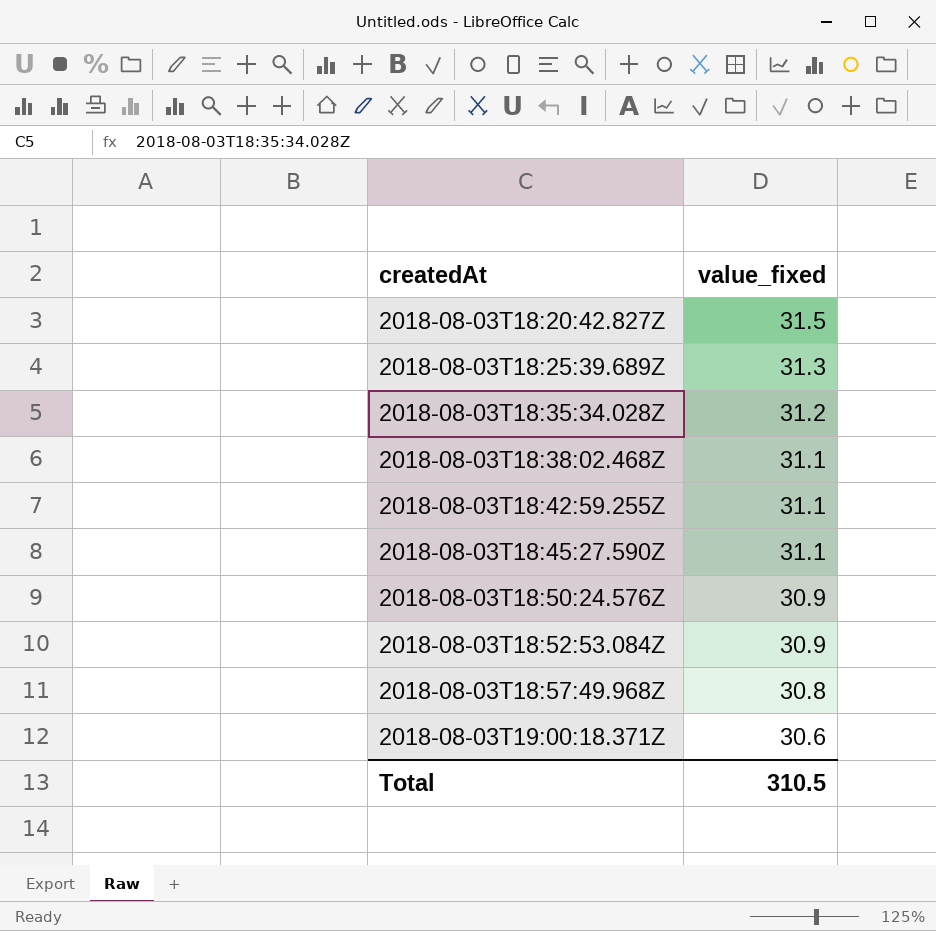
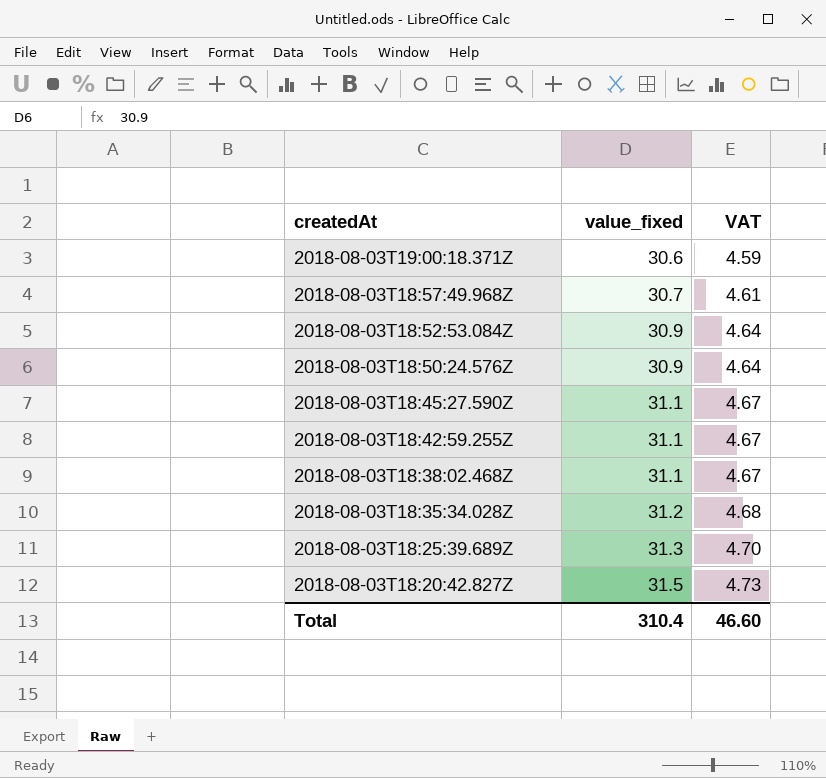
row order: createdAt ascending -> createdAt descending
column VAT | formula: none -> [value_fixed] * 0.15
2018-08-03T18:57:49.968Z | value_fixed: 30.8 -> 30.7
Total | value_fixed: 310.5 -> 310.4

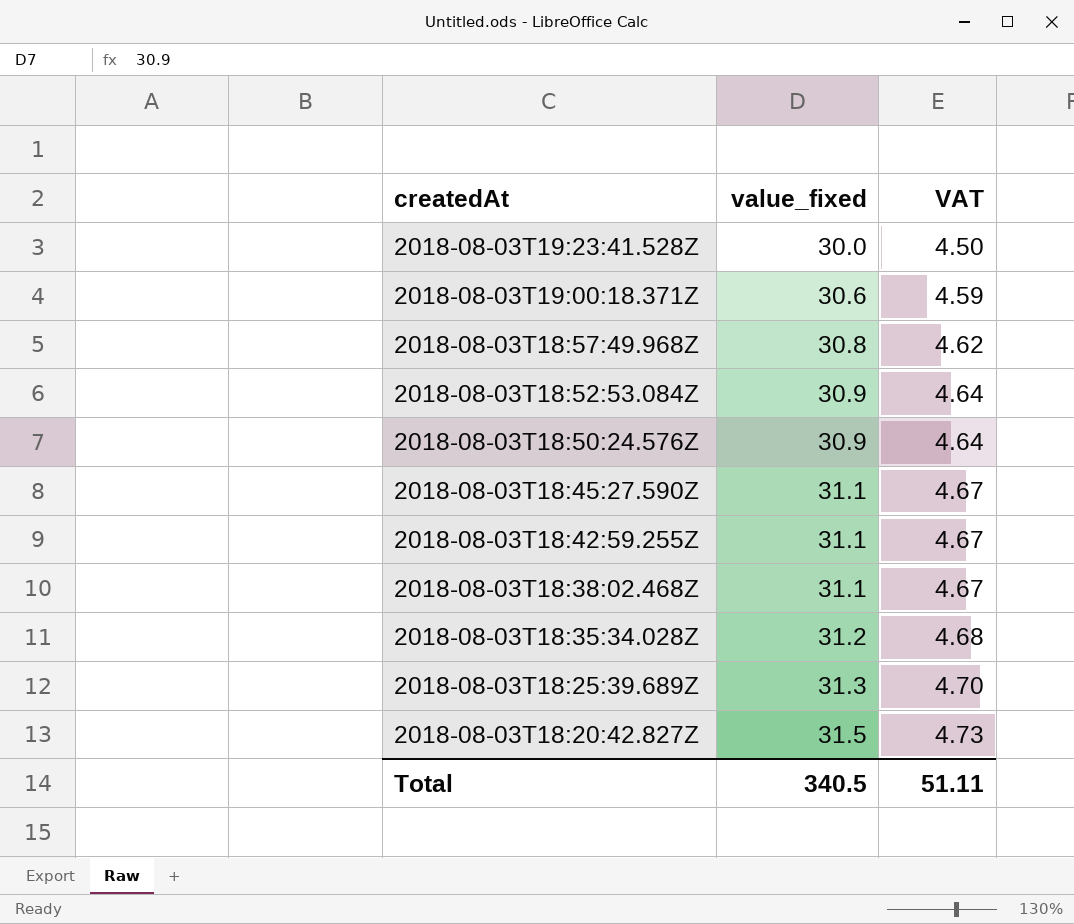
row 2018-08-03T19:23:41.528Z: none -> 30.0 | 4.50
2018-08-03T18:57:49.968Z | value_fixed: 30.7 -> 30.8
2018-08-03T18:57:49.968Z | VAT: 4.61 -> 4.62
Total | value_fixed: 310.4 -> 340.5
Total | VAT: 46.60 -> 51.11

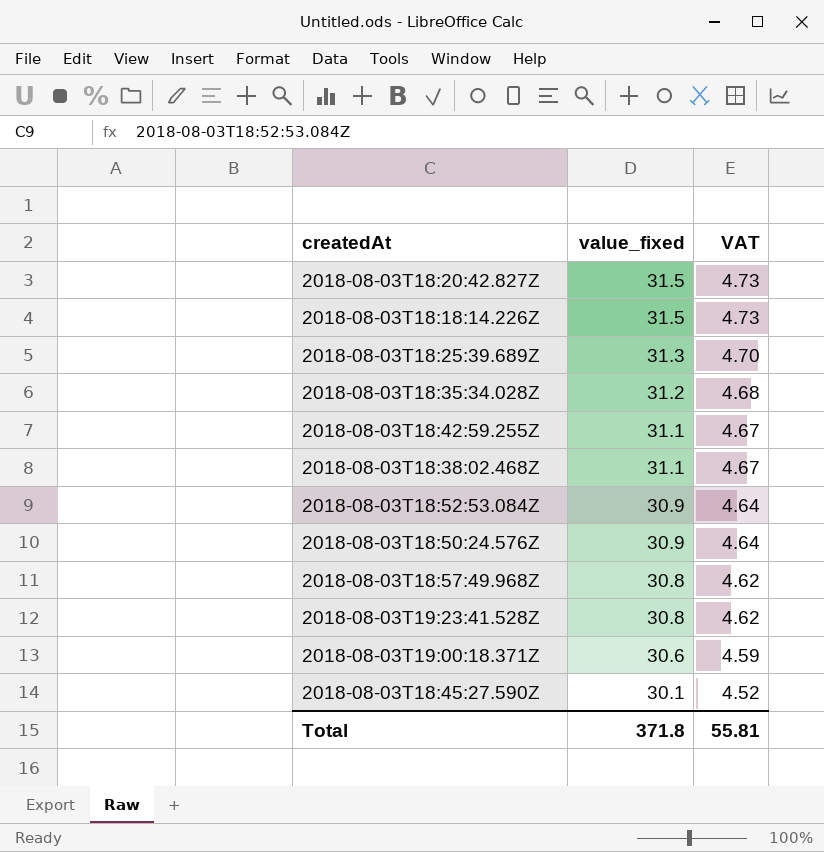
row order: createdAt descending -> value_fixed descending
row 2018-08-03T18:18:14.226Z: none -> 31.5 | 4.73
2018-08-03T19:23:41.528Z | value_fixed: 30.0 -> 30.8
2018-08-03T19:23:41.528Z | VAT: 4.50 -> 4.62
2018-08-03T18:45:27.590Z | value_fixed: 31.1 -> 30.1
2018-08-03T18:45:27.590Z | VAT: 4.67 -> 4.52
Total | value_fixed: 340.5 -> 371.8
Total | VAT: 51.11 -> 55.81

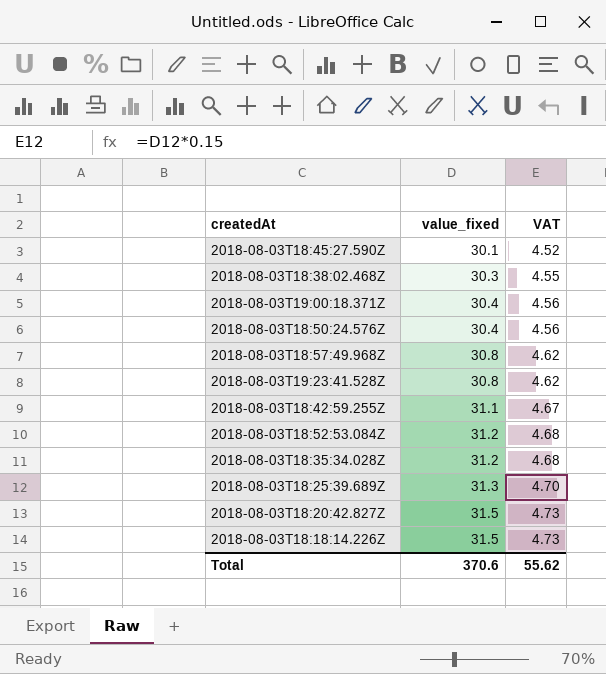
row order: value_fixed descending -> value_fixed ascending
2018-08-03T18:38:02.468Z | value_fixed: 31.1 -> 30.3
2018-08-03T18:38:02.468Z | VAT: 4.67 -> 4.55
2018-08-03T19:00:18.371Z | value_fixed: 30.6 -> 30.4
2018-08-03T19:00:18.371Z | VAT: 4.59 -> 4.56
2018-08-03T18:50:24.576Z | value_fixed: 30.9 -> 30.4
2018-08-03T18:50:24.576Z | VAT: 4.64 -> 4.56
2018-08-03T18:52:53.084Z | value_fixed: 30.9 -> 31.2
2018-08-03T18:52:53.084Z | VAT: 4.64 -> 4.68
Total | value_fixed: 371.8 -> 370.6
Total | VAT: 55.81 -> 55.62

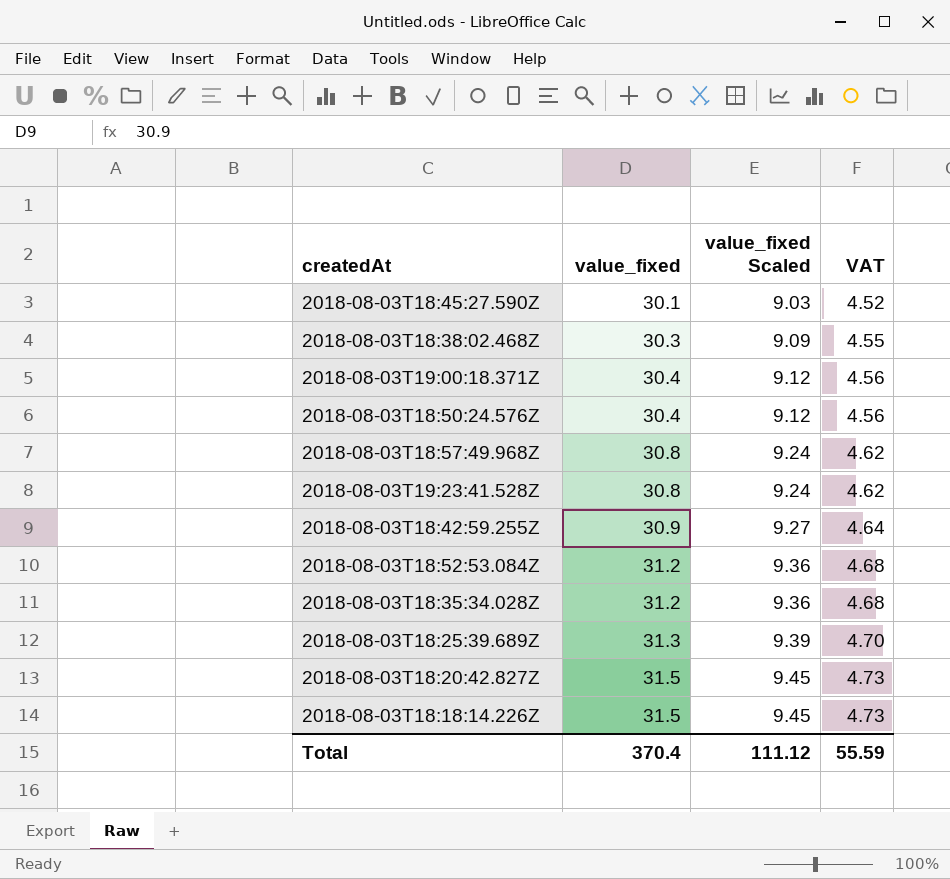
column value_fixed Scaled | formula: none -> [value_fixed] * 0.3
2018-08-03T18:42:59.255Z | value_fixed: 31.1 -> 30.9
2018-08-03T18:42:59.255Z | VAT: 4.67 -> 4.64
Total | value_fixed: 370.6 -> 370.4
Total | VAT: 55.62 -> 55.59

